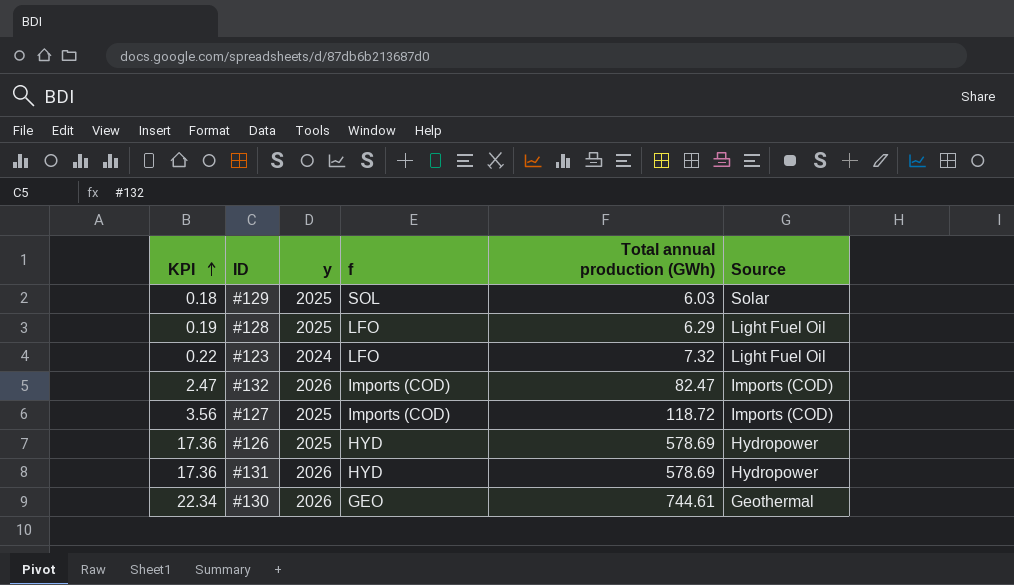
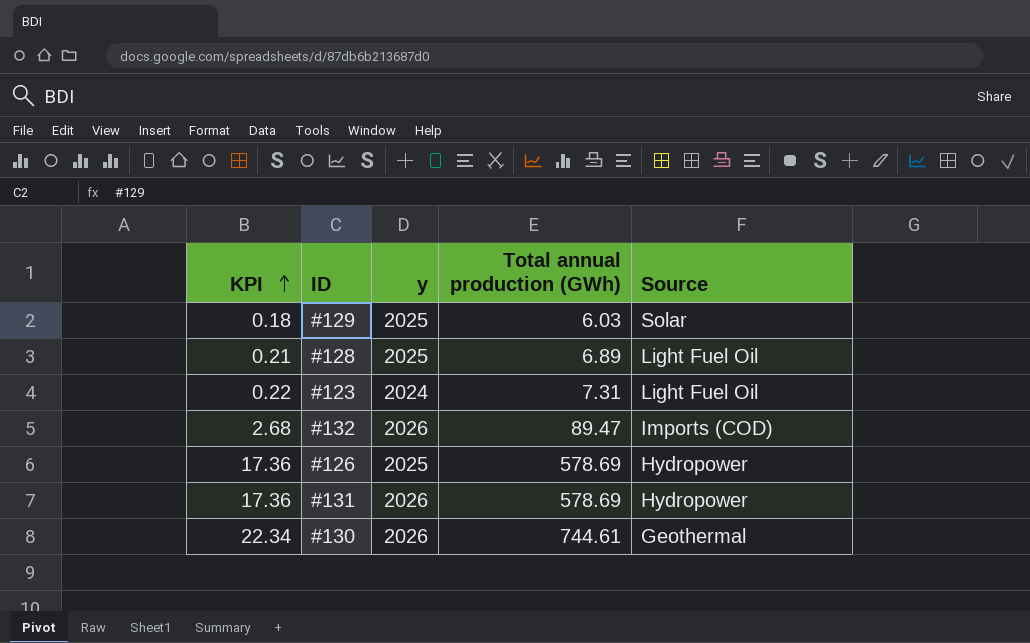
column f | position: 4 -> none
row #127: 3.56 | 2025 | Imports (COD) | 118.72 | Imports (COD) -> none
#128 | KPI: 0.19 -> 0.21
#128 | Total annual production (GWh): 6.29 -> 6.89
#123 | Total annual production (GWh): 7.32 -> 7.31
#132 | KPI: 2.47 -> 2.68
#132 | Total annual production (GWh): 82.47 -> 89.47

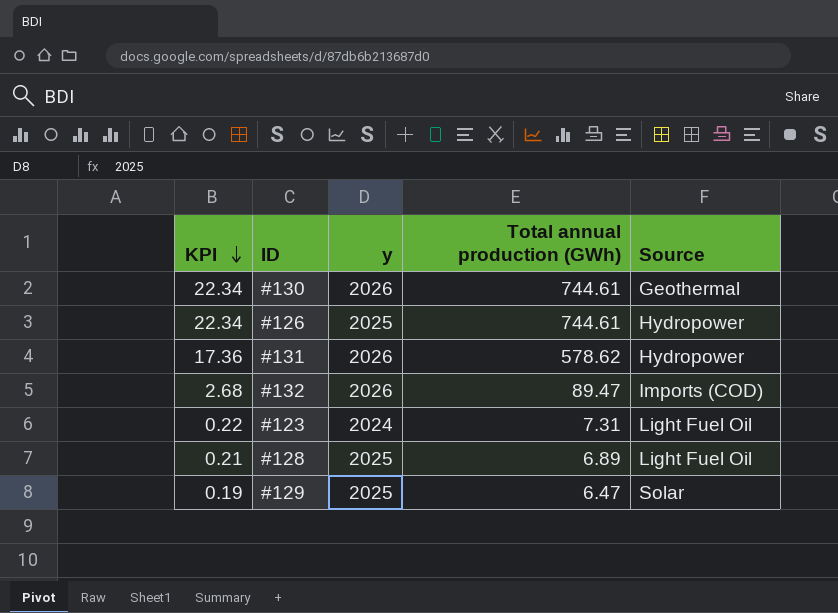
row order: KPI ascending -> KPI descending
#126 | KPI: 17.36 -> 22.34
#126 | Total annual production (GWh): 578.69 -> 744.61
#131 | Total annual production (GWh): 578.69 -> 578.62
#129 | KPI: 0.18 -> 0.19
#129 | Total annual production (GWh): 6.03 -> 6.47

